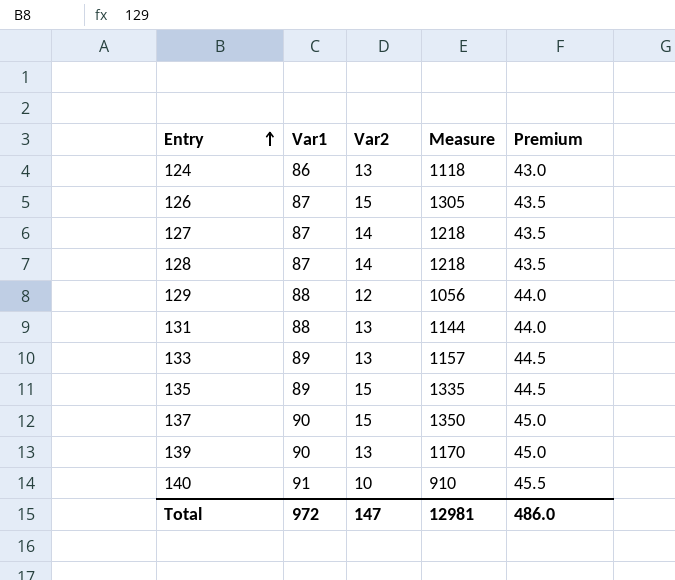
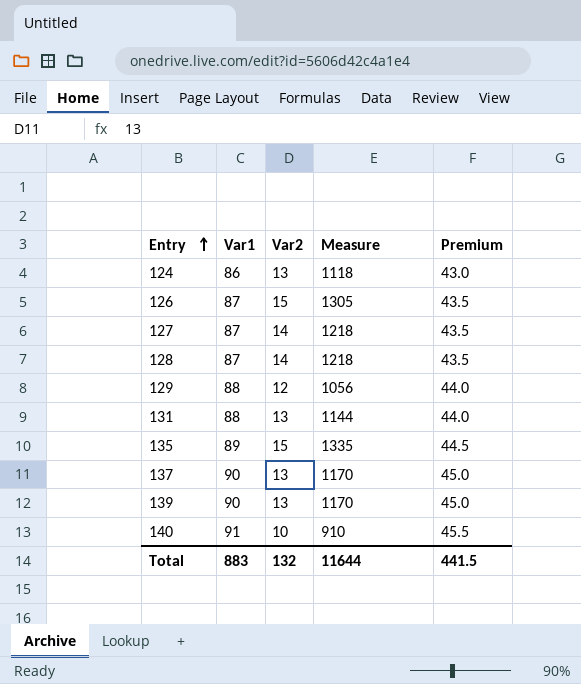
row 133: 89 | 13 | 1157 | 44.5 -> none
137 | Var2: 15 -> 13
137 | Measure: 1350 -> 1170
Total | Var1: 972 -> 883
Total | Var2: 147 -> 132
Total | Measure: 12981 -> 11644
Total | Premium: 486.0 -> 441.5

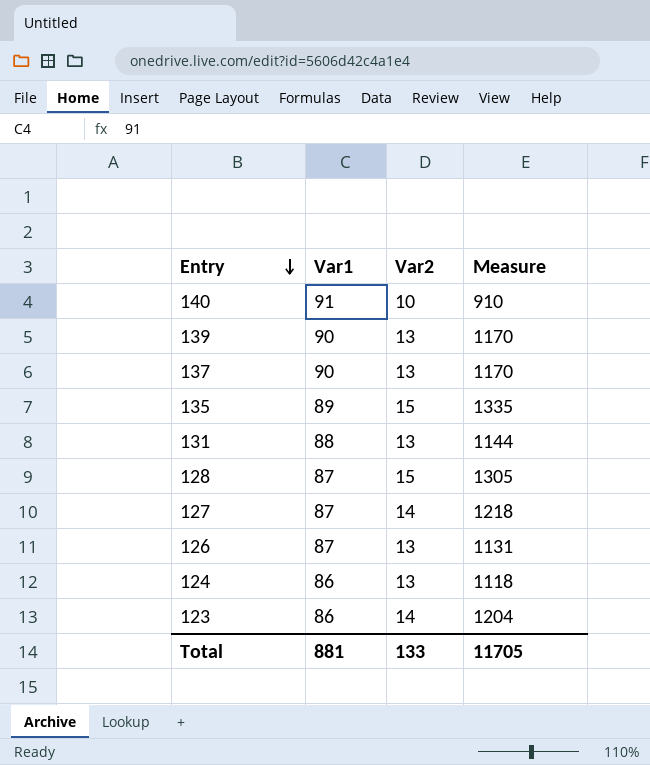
row order: Entry ascending -> Entry descending
column Premium | formula: [Var1] * 0.5 -> none
row 129: 88 | 12 | 1056 | 44.0 -> none
128 | Var2: 14 -> 15
128 | Measure: 1218 -> 1305
126 | Var2: 15 -> 13
126 | Measure: 1305 -> 1131
row 123: none -> 86 | 14 | 1204
Total | Var1: 883 -> 881
Total | Var2: 132 -> 133
Total | Measure: 11644 -> 11705

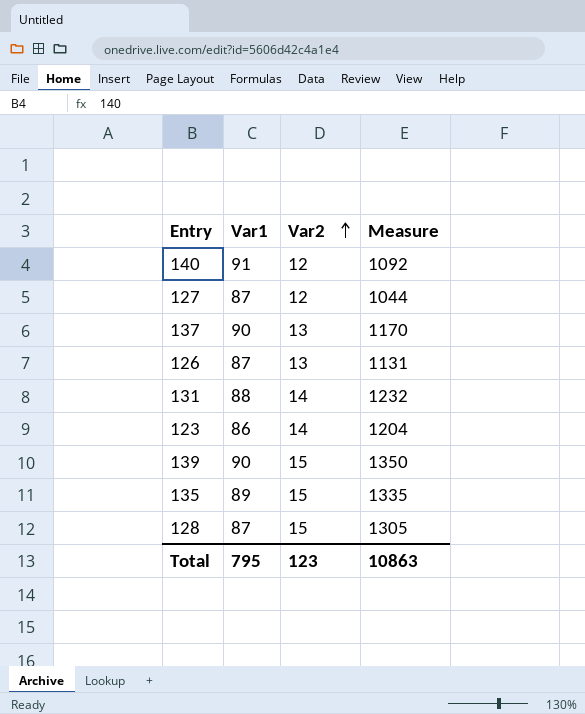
row order: Entry descending -> Var2 ascending
row 124: 86 | 13 | 1118 -> none
140 | Var2: 10 -> 12
140 | Measure: 910 -> 1092
127 | Var2: 14 -> 12
127 | Measure: 1218 -> 1044
131 | Var2: 13 -> 14
131 | Measure: 1144 -> 1232
139 | Var2: 13 -> 15
139 | Measure: 1170 -> 1350
Total | Var1: 881 -> 795
Total | Var2: 133 -> 123
Total | Measure: 11705 -> 10863

